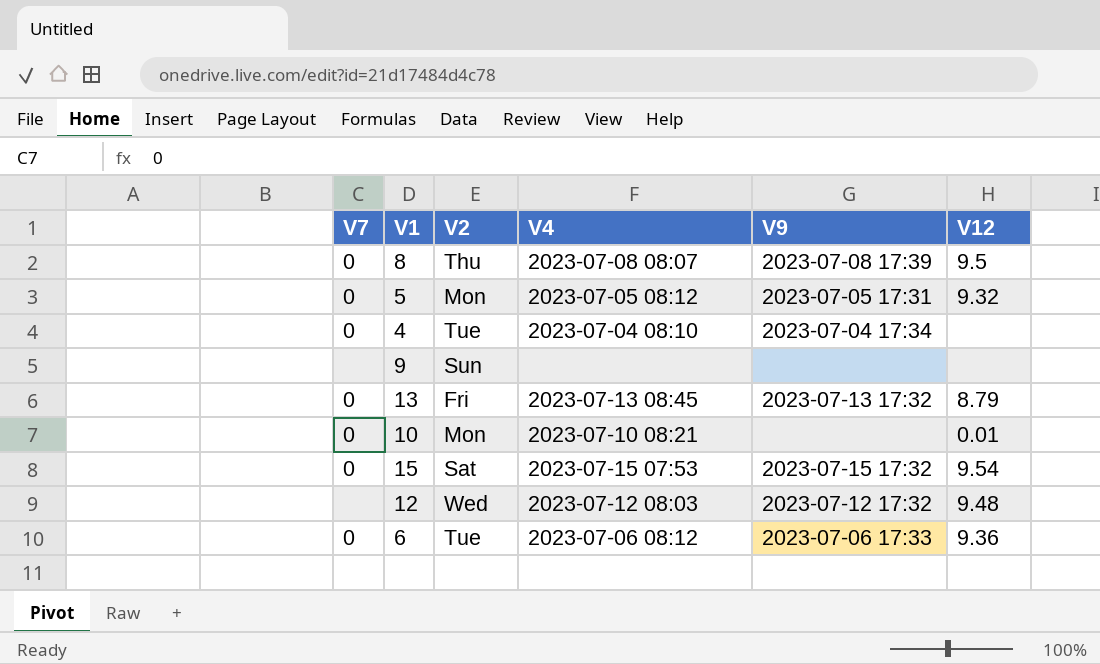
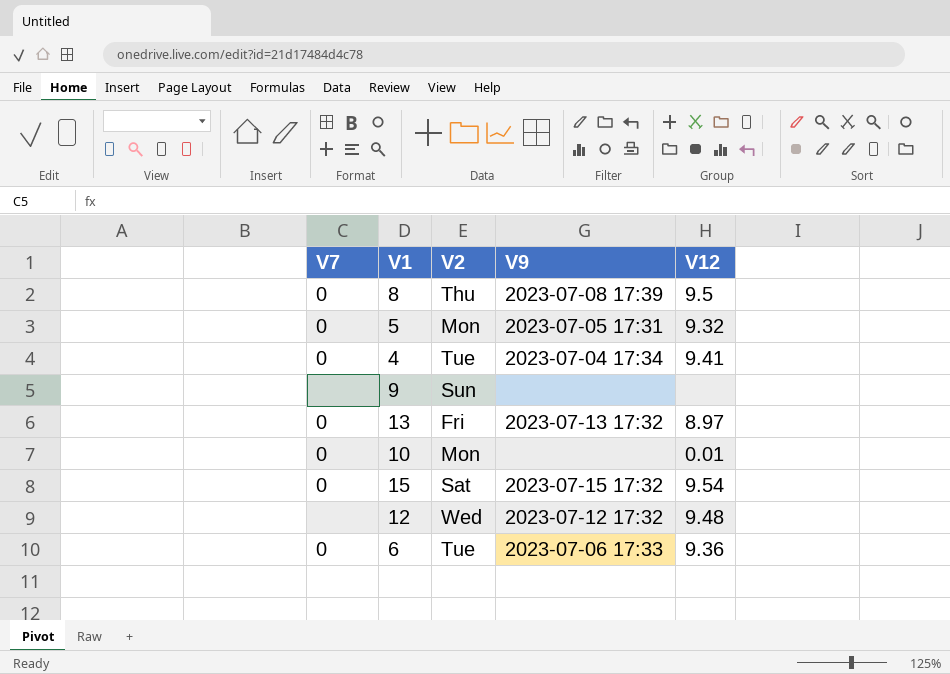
column V4 | position: 4 -> none
4 | V12: none -> 9.41
13 | V12: 8.79 -> 8.97

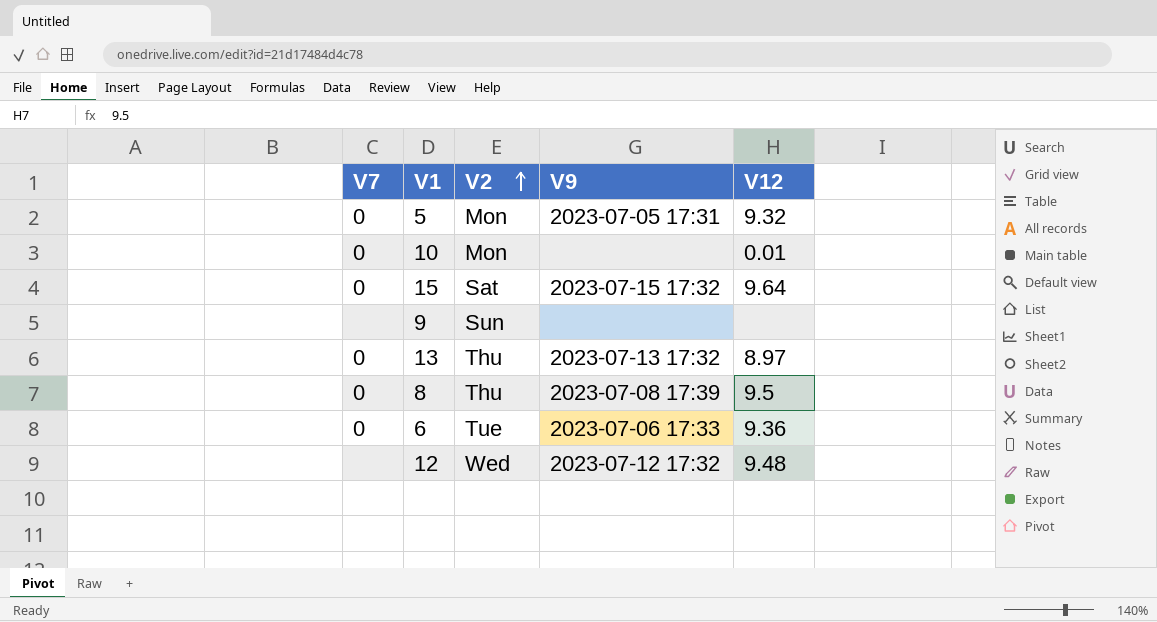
row order: none -> V2 ascending
row 4: 0 | Tue | 2023-07-04 17:34 | 9.41 -> none
15 | V12: 9.54 -> 9.64
13 | V2: Fri -> Thu

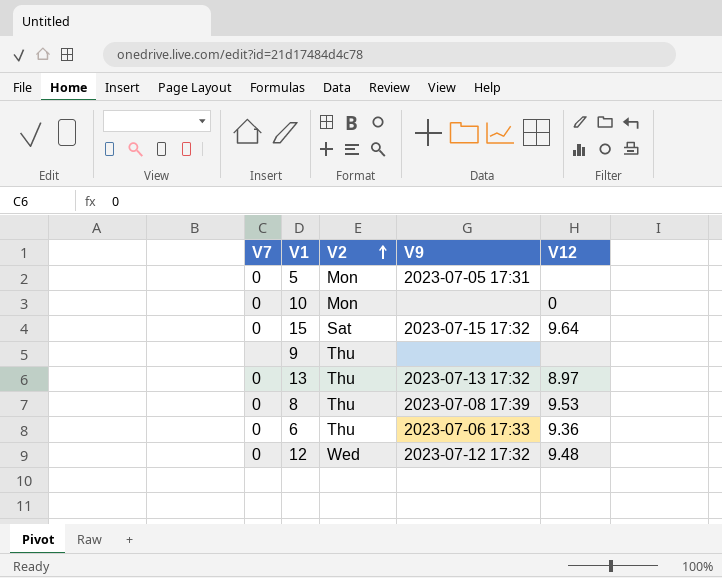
5 | V12: 9.32 -> none
10 | V12: 0.01 -> 0
9 | V2: Sun -> Thu
8 | V12: 9.5 -> 9.53
6 | V2: Tue -> Thu
12 | V7: none -> 0

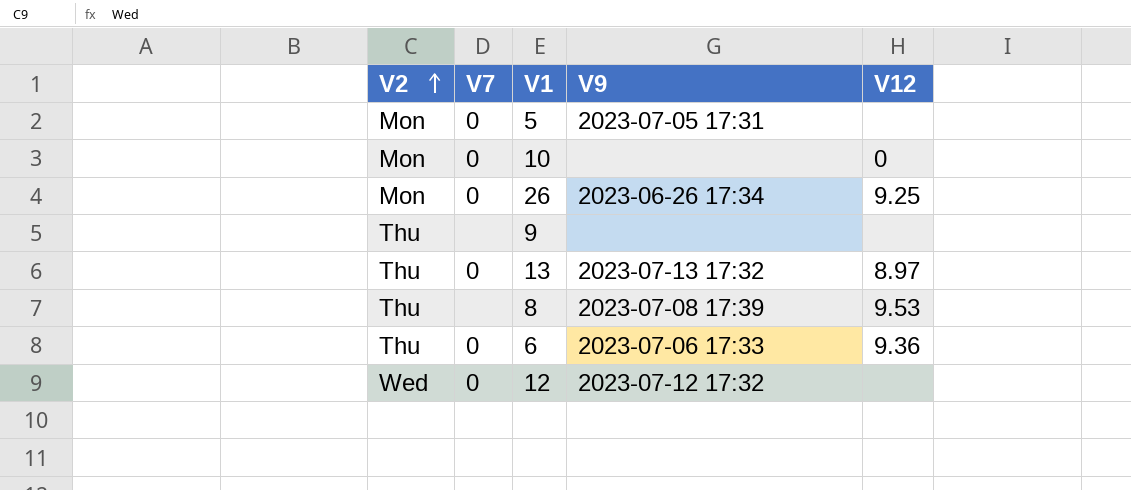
column V2 | position: 3 -> 1
row 15: 0 | Sat | 2023-07-15 17:32 | 9.64 -> none
row 26: none -> Mon | 0 | 2023-06-26 17:34 | 9.25
8 | V7: 0 -> none
12 | V12: 9.48 -> none

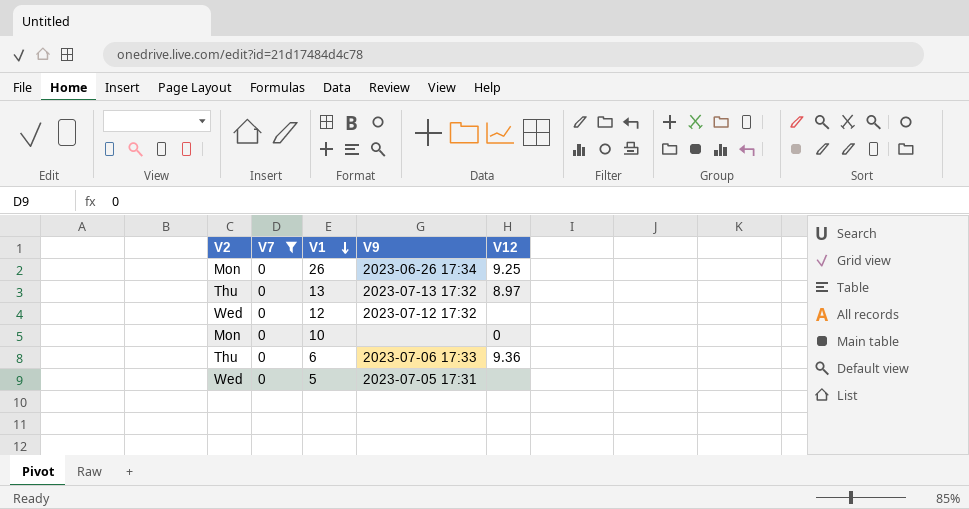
filter: none -> V7 = 0
row order: V2 ascending -> V1 descending
5 | V2: Mon -> Wed

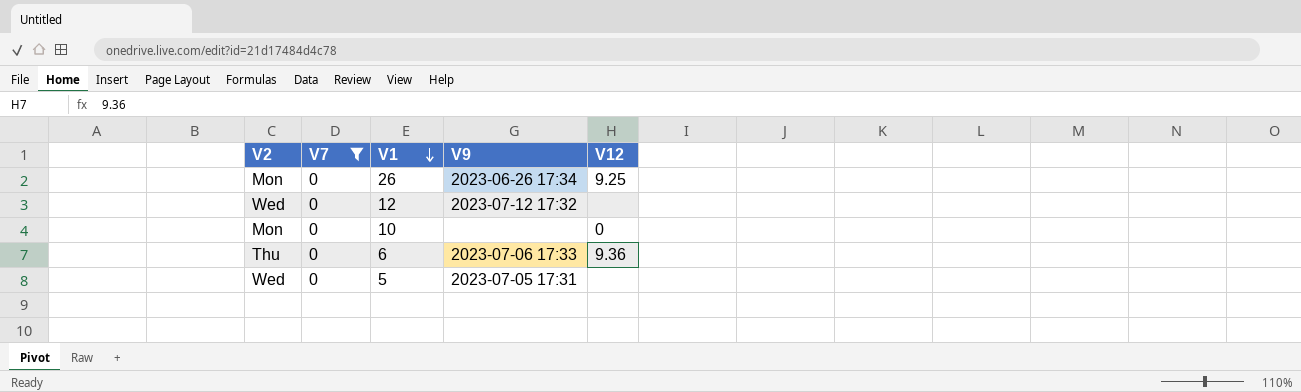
row 13: Thu | 0 | 2023-07-13 17:32 | 8.97 -> none

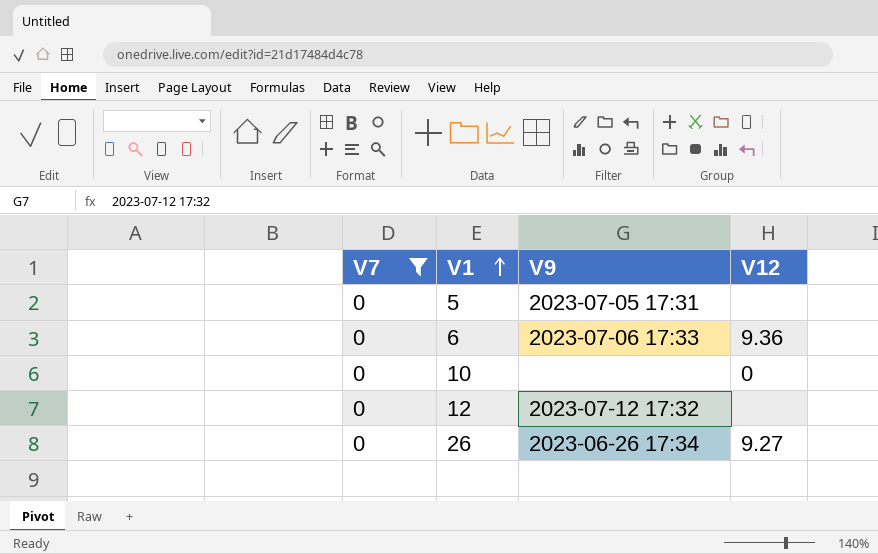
row order: V1 descending -> V1 ascending
column V2 | position: 1 -> none
26 | V12: 9.25 -> 9.27

